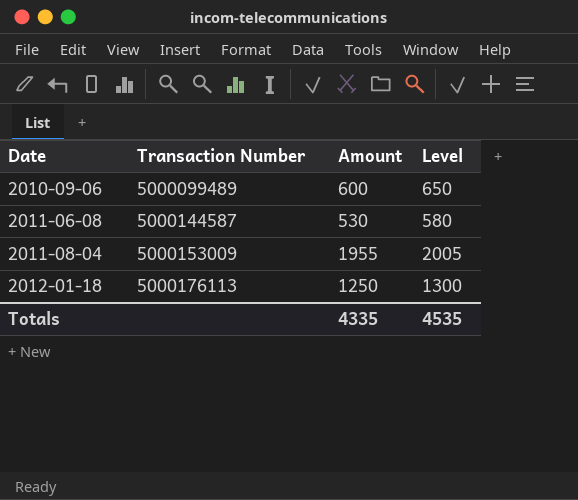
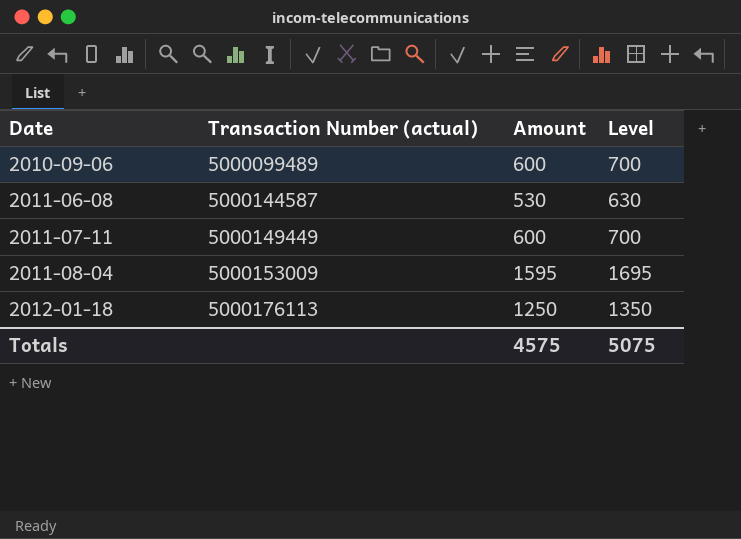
column name: Transaction Number -> Transaction Number (actual)
column Level | formula: [Amount] + 50 -> [Amount] + 100
row 2011-07-11: none -> 5000149449 | 600 | 700
2011-08-04 | Amount: 1955 -> 1595
Totals | Amount: 4335 -> 4575
Totals | Level: 4535 -> 5075

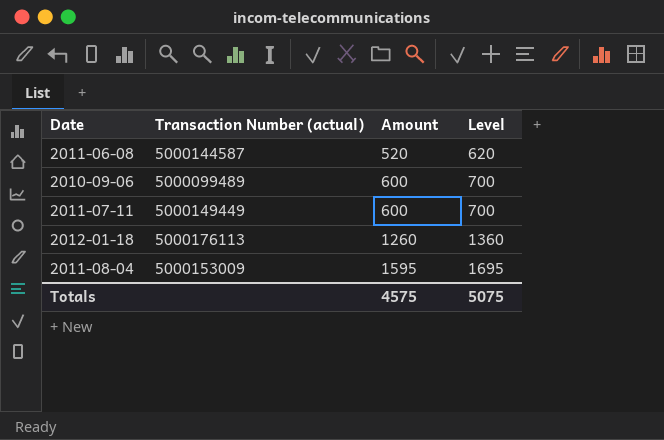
row order: Date ascending -> Amount ascending
2011-06-08 | Amount: 530 -> 520
2011-06-08 | Level: 630 -> 620
2012-01-18 | Amount: 1250 -> 1260
2012-01-18 | Level: 1350 -> 1360

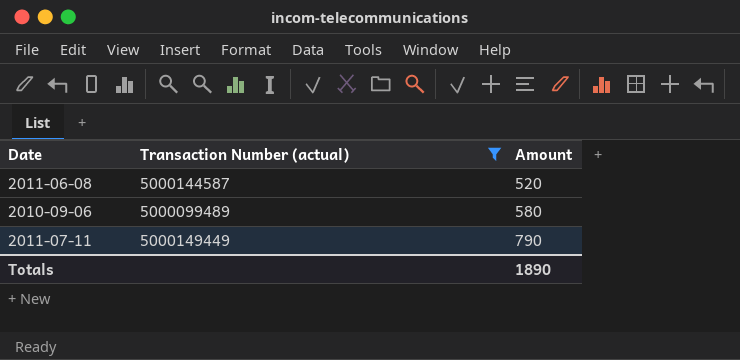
filter: none -> Transaction Number (actual) <= 5000149449
column Level | formula: [Amount] + 100 -> none
2010-09-06 | Amount: 600 -> 580
2011-07-11 | Amount: 600 -> 790
Totals | Amount: 4575 -> 1890

